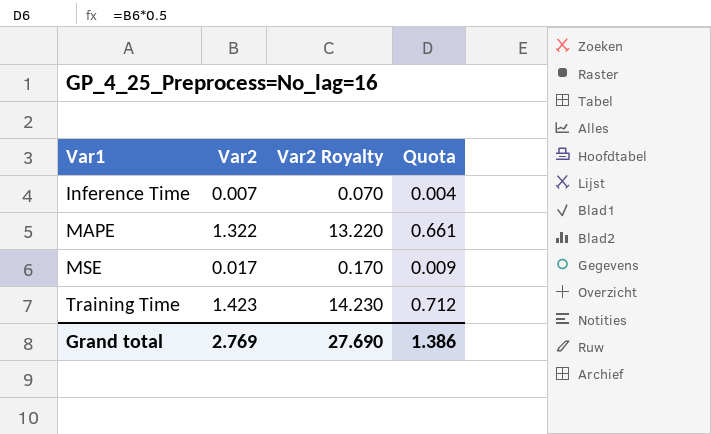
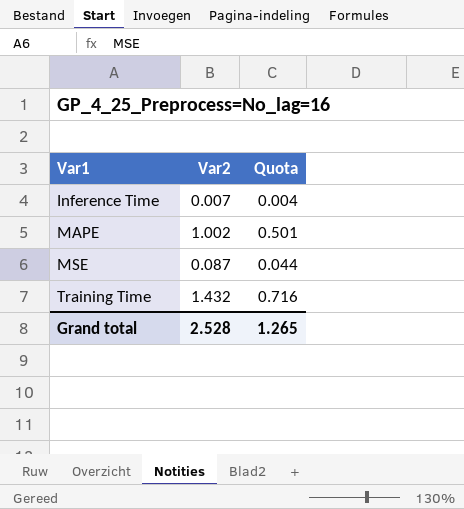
column Var2 Royalty | formula: [Var2] * 10 -> none
MAPE | Var2: 1.322 -> 1.002
MAPE | Quota: 0.661 -> 0.501
MSE | Var2: 0.017 -> 0.087
MSE | Quota: 0.009 -> 0.044
Training Time | Var2: 1.423 -> 1.432
Training Time | Quota: 0.712 -> 0.716
Grand total | Var2: 2.769 -> 2.528
Grand total | Quota: 1.386 -> 1.265

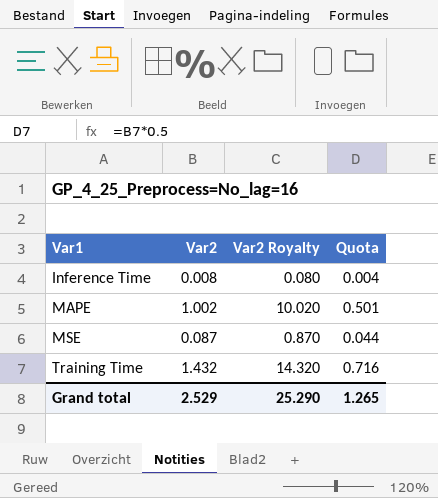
column Var2 Royalty | formula: none -> [Var2] * 10
Inference Time | Var2: 0.007 -> 0.008
Grand total | Var2: 2.528 -> 2.529

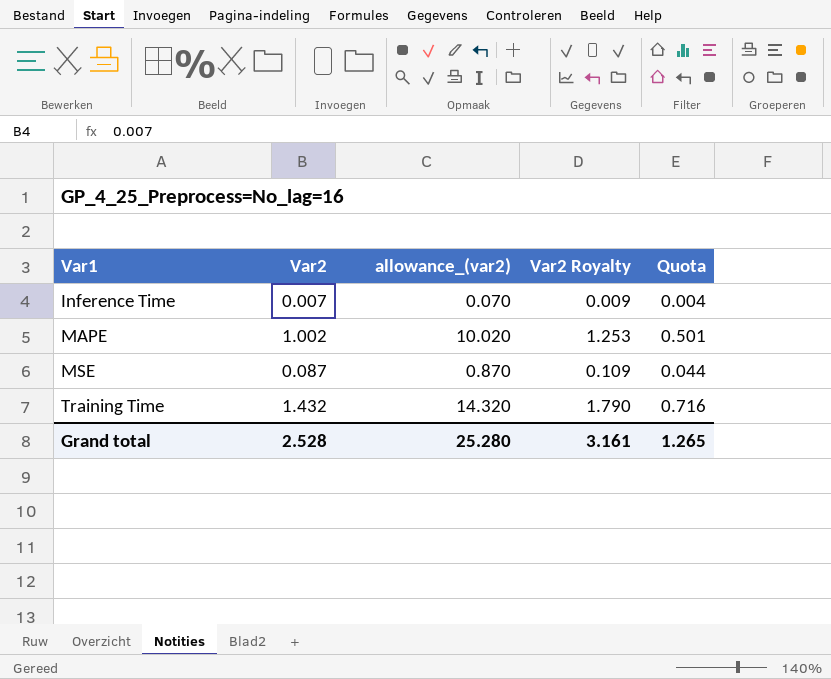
column allowance_(var2) | formula: none -> [Var2] * 10
column Var2 Royalty | formula: [Var2] * 10 -> [Var2] * 1.25
Inference Time | Var2: 0.008 -> 0.007
Grand total | Var2: 2.529 -> 2.528
Grand total | Var2 Royalty: 25.290 -> 3.161

